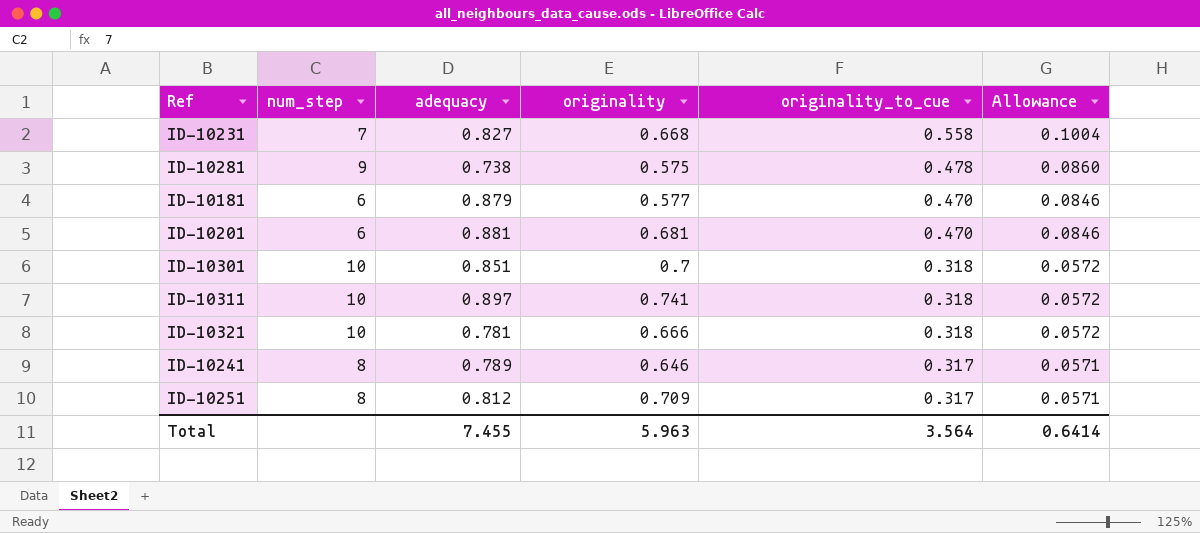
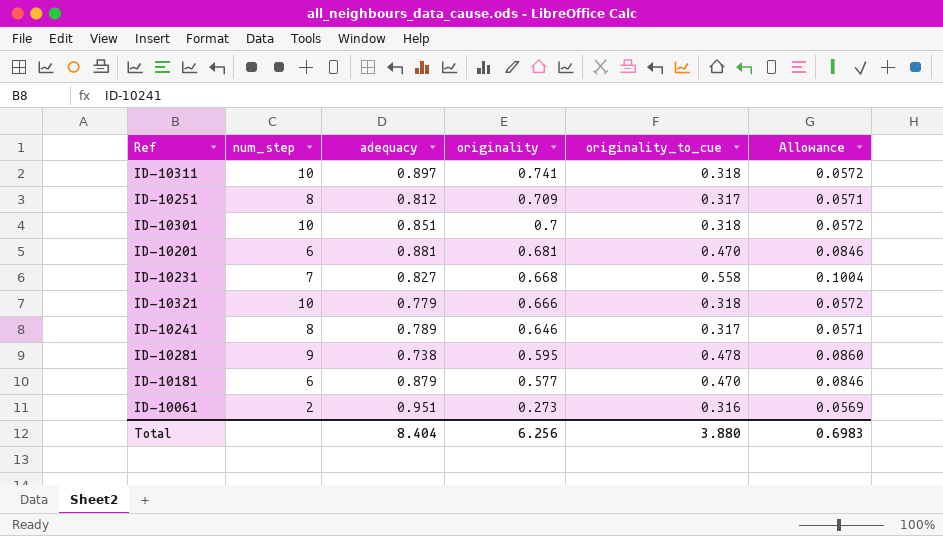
row order: originality_to_cue descending -> originality descending
ID-10321 | adequacy: 0.781 -> 0.779
ID-10281 | originality: 0.575 -> 0.595
row ID-10061: none -> 2 | 0.951 | 0.273 | 0.316 | 0.0569
Total | adequacy: 7.455 -> 8.404
Total | originality: 5.963 -> 6.256
Total | originality_to_cue: 3.564 -> 3.880
Total | Allowance: 0.6414 -> 0.6983

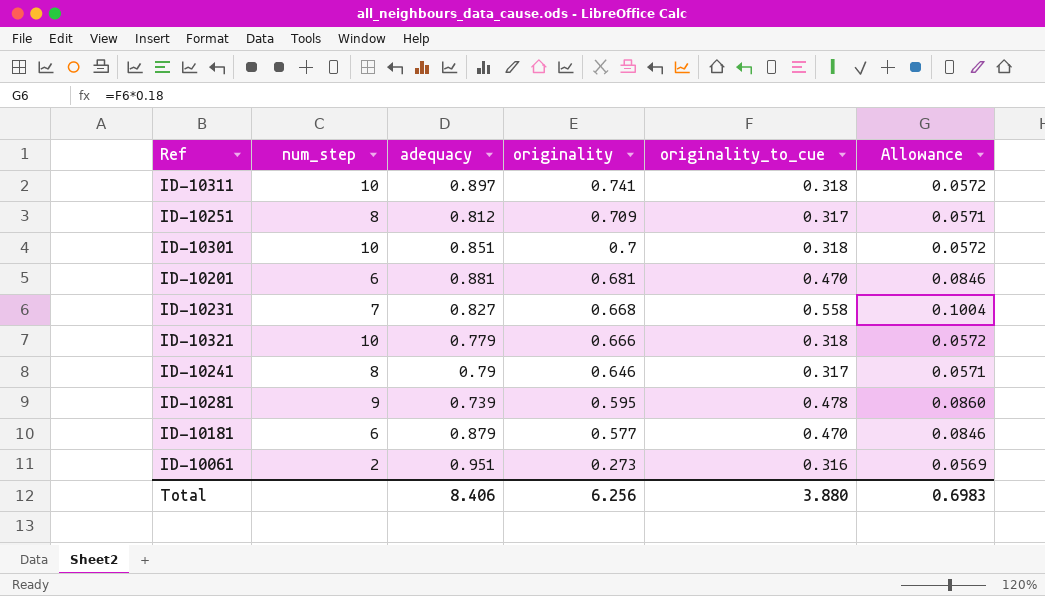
ID-10241 | adequacy: 0.789 -> 0.79
ID-10281 | adequacy: 0.738 -> 0.739
Total | adequacy: 8.404 -> 8.406

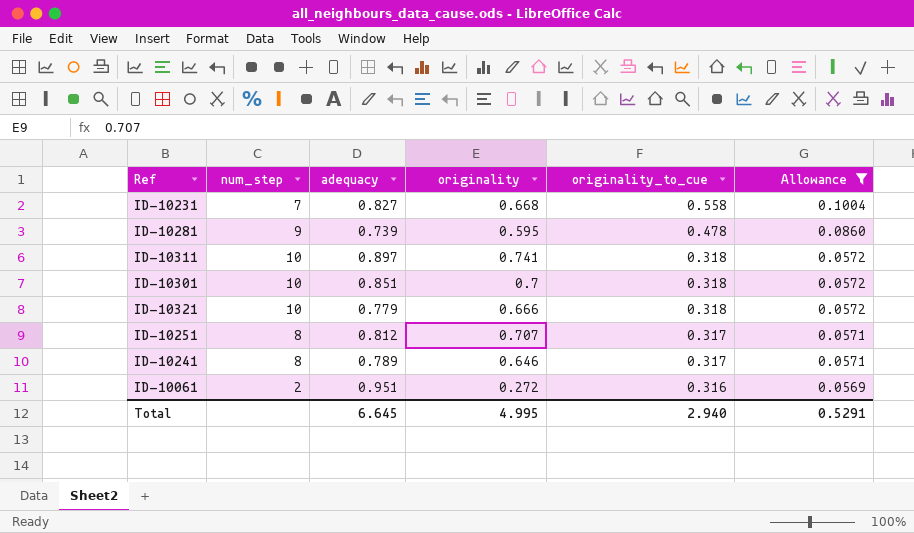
filter: none -> Allowance != 0.0846
row order: originality descending -> originality_to_cue descending
ID-10251 | originality: 0.709 -> 0.707
ID-10241 | adequacy: 0.79 -> 0.789
ID-10061 | originality: 0.273 -> 0.272
Total | adequacy: 8.406 -> 6.645
Total | originality: 6.256 -> 4.995
Total | originality_to_cue: 3.880 -> 2.940
Total | Allowance: 0.6983 -> 0.5291

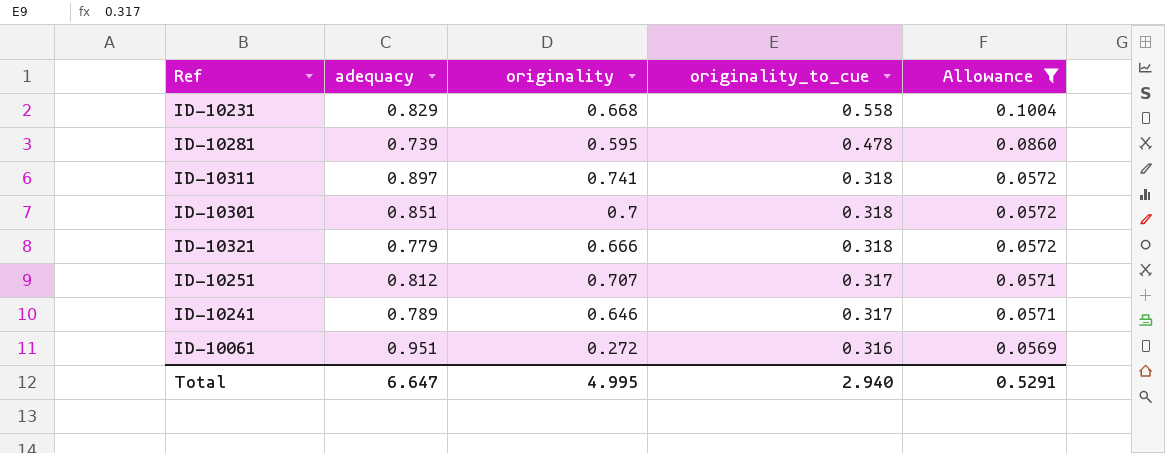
column num_step | position: 2 -> none
ID-10231 | adequacy: 0.827 -> 0.829
Total | adequacy: 6.645 -> 6.647

